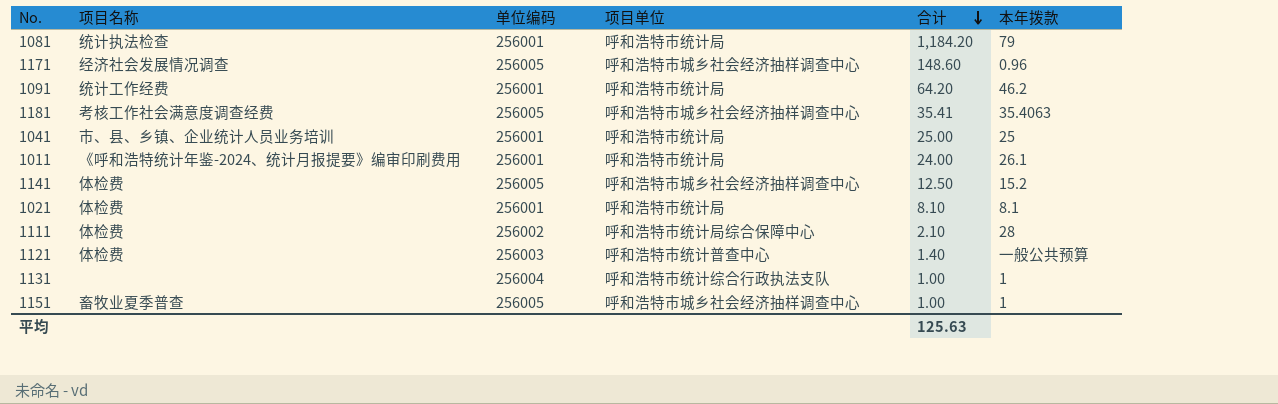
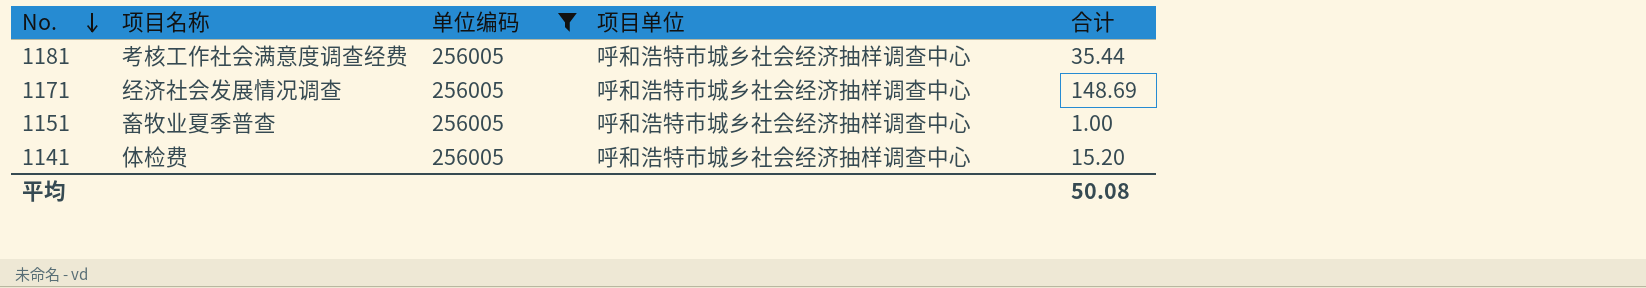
filter: none -> 单位编码 = 256005
row order: 合计 descending -> No. descending
column 本年拨款 | position: 6 -> none
1181 | 合计: 35.41 -> 35.44
1171 | 合计: 148.60 -> 148.69
1141 | 合计: 12.50 -> 15.20
平均 | 合计: 125.63 -> 50.08

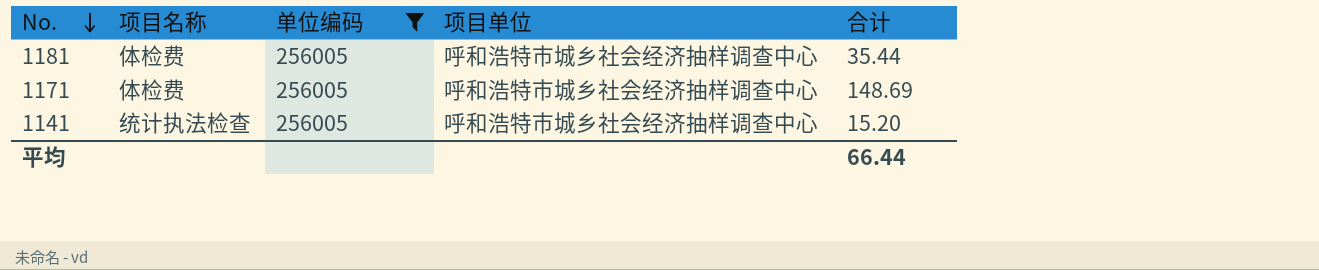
row 1151: 畜牧业夏季普查 | 256005 | 呼和浩特市城乡社会经济抽样调查中心 | 1.00 -> none
1181 | 项目名称: 考核工作社会满意度调查经费 -> 体检费
1171 | 项目名称: 经济社会发展情况调查 -> 体检费
1141 | 项目名称: 体检费 -> 统计执法检查
平均 | 合计: 50.08 -> 66.44

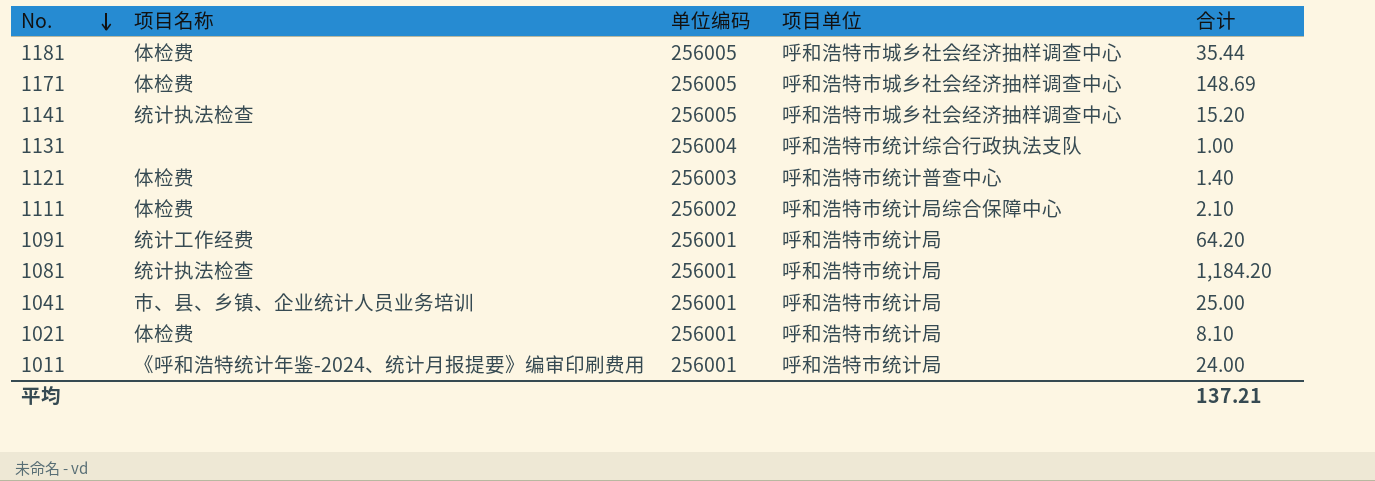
filter: 单位编码 = 256005 -> none
平均 | 合计: 66.44 -> 137.21

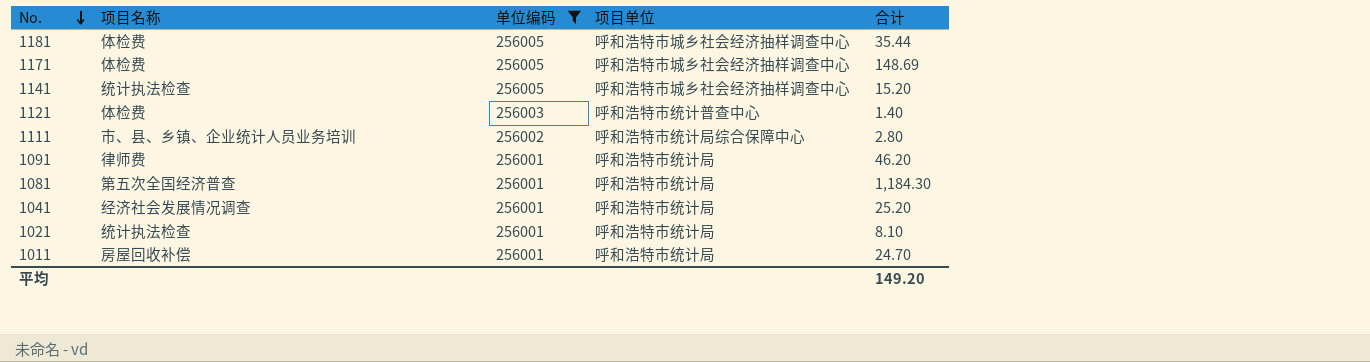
filter: none -> 单位编码 != 256004
1111 | 项目名称: 体检费 -> 市、县、乡镇、企业统计人员业务培训
1111 | 合计: 2.10 -> 2.80
1091 | 项目名称: 统计工作经费 -> 律师费
1091 | 合计: 64.20 -> 46.20
1081 | 项目名称: 统计执法检查 -> 第五次全国经济普查
1081 | 合计: 1,184.20 -> 1,184.30
1041 | 项目名称: 市、县、乡镇、企业统计人员业务培训 -> 经济社会发展情况调查
1041 | 合计: 25.00 -> 25.20
1021 | 项目名称: 体检费 -> 统计执法检查
1011 | 项目名称: 《呼和浩特统计年鉴-2024、统计月报提要》编审印刷费用 -> 房屋回收补偿
1011 | 合计: 24.00 -> 24.70
平均 | 合计: 137.21 -> 149.20

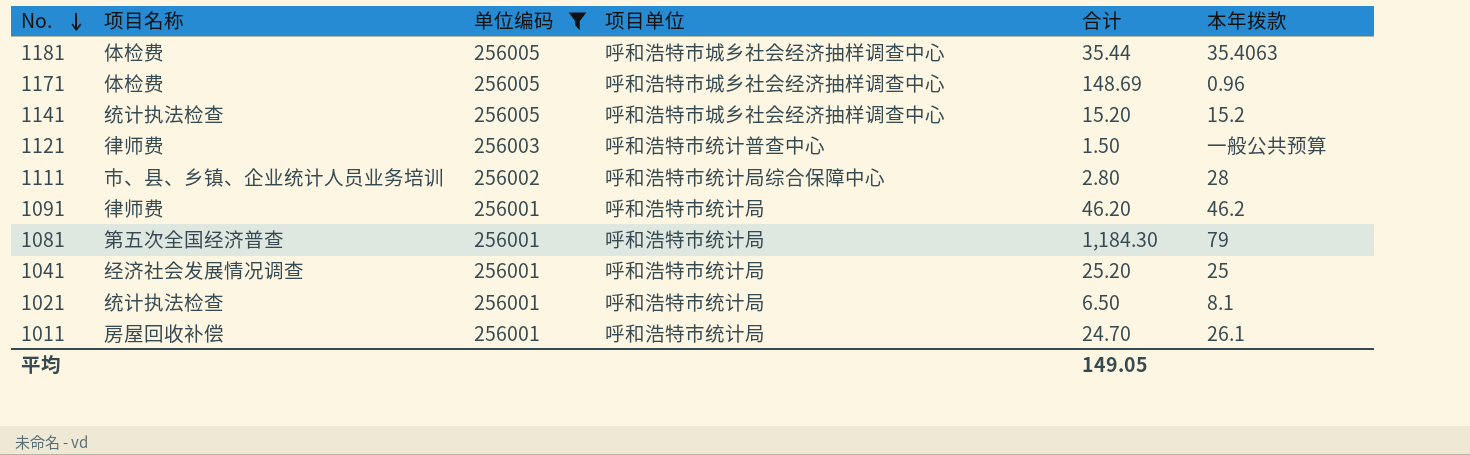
column 本年拨款 | position: none -> 6
1121 | 项目名称: 体检费 -> 律师费
1121 | 合计: 1.40 -> 1.50
1021 | 合计: 8.10 -> 6.50
平均 | 合计: 149.20 -> 149.05

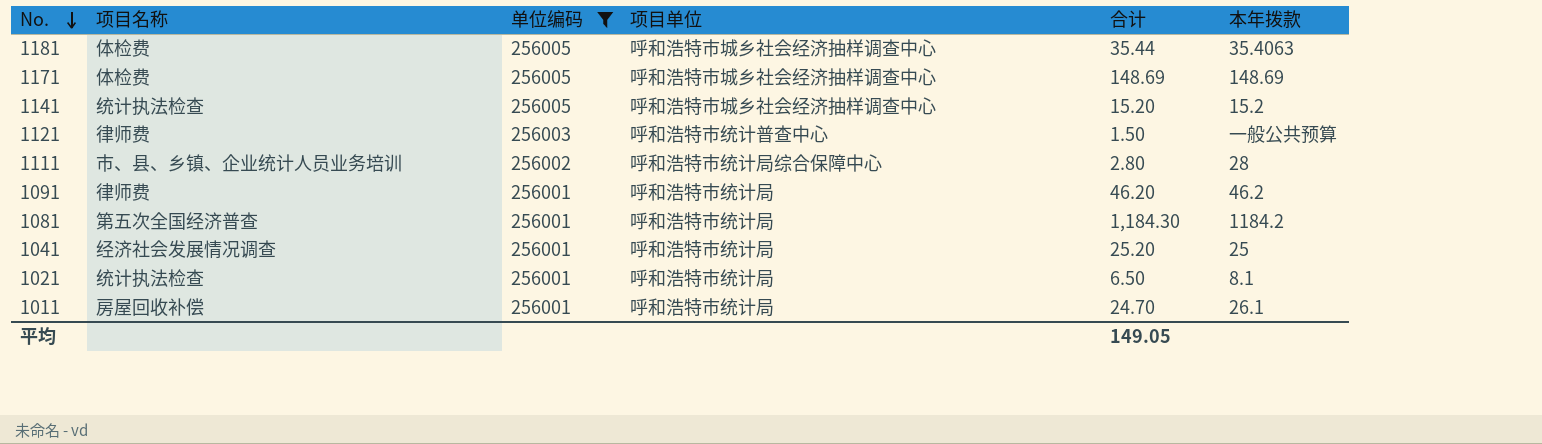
1171 | 本年拨款: 0.96 -> 148.69
1081 | 本年拨款: 79 -> 1184.2

